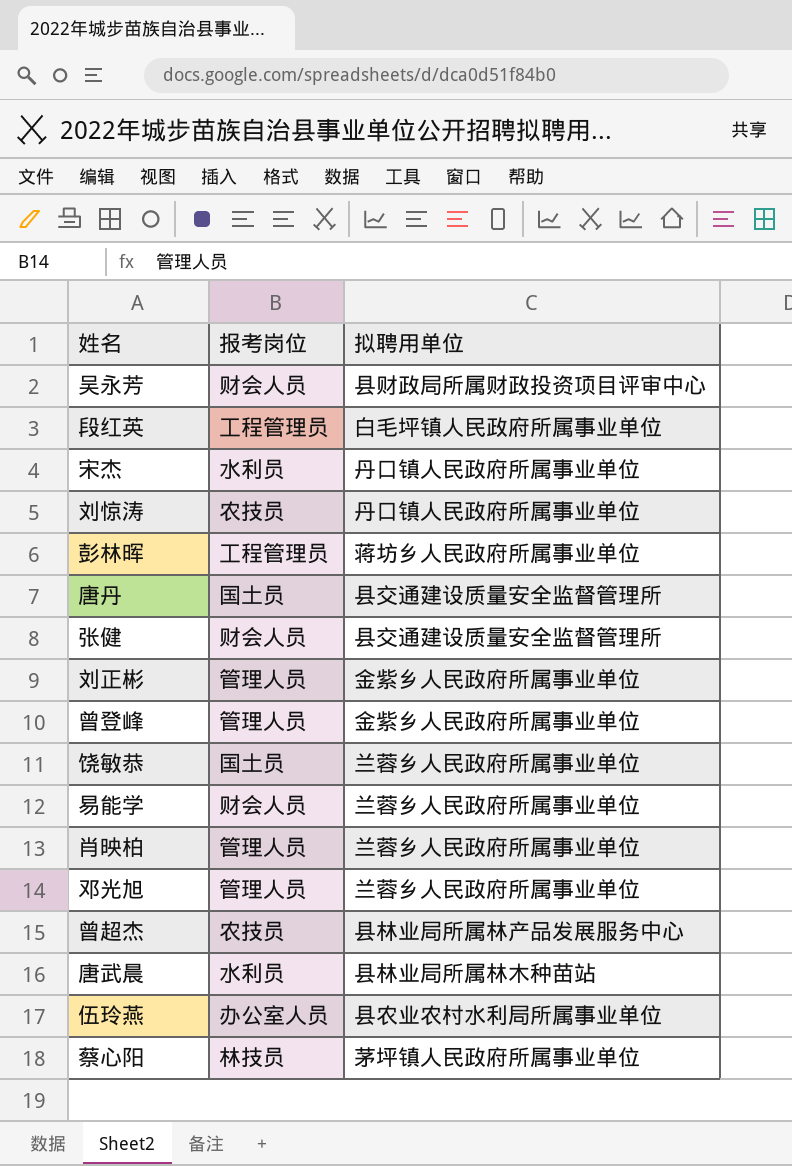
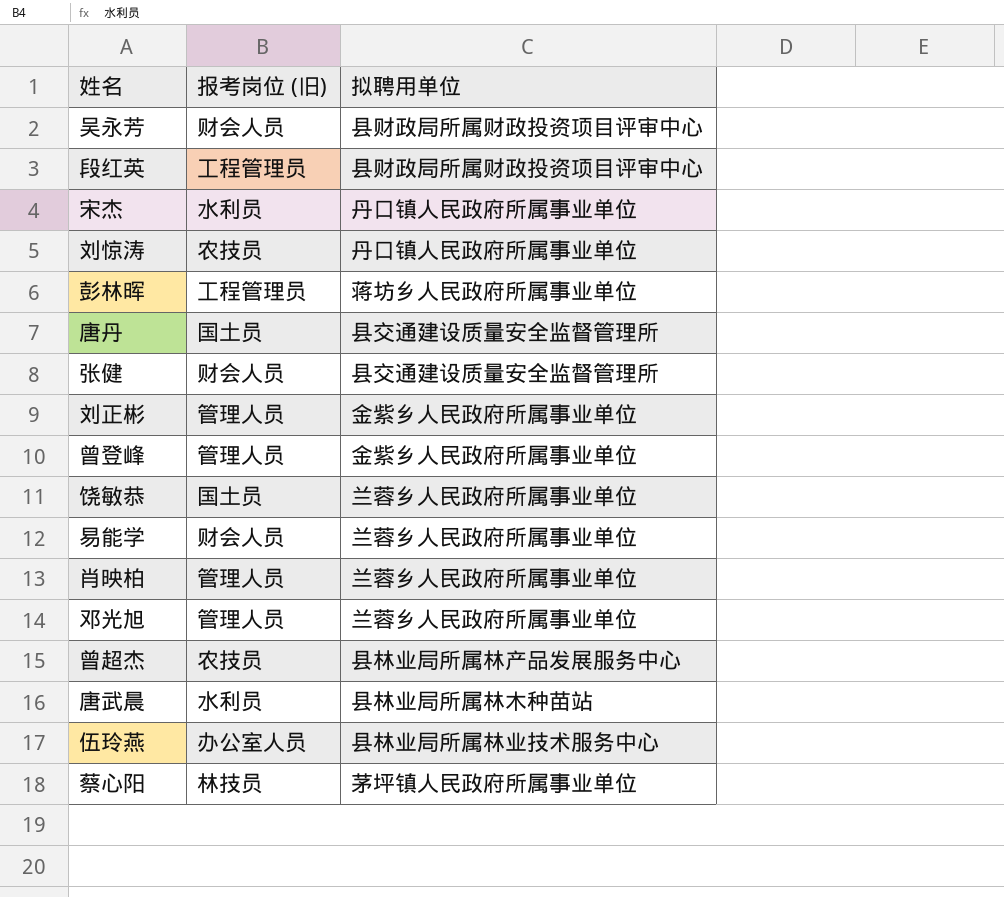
column name: 报考岗位 -> 报考岗位 (旧)
段红英 | 拟聘用单位: 白毛坪镇人民政府所属事业单位 -> 县财政局所属财政投资项目评审中心
伍玲燕 | 拟聘用单位: 县农业农村水利局所属事业单位 -> 县林业局所属林业技术服务中心

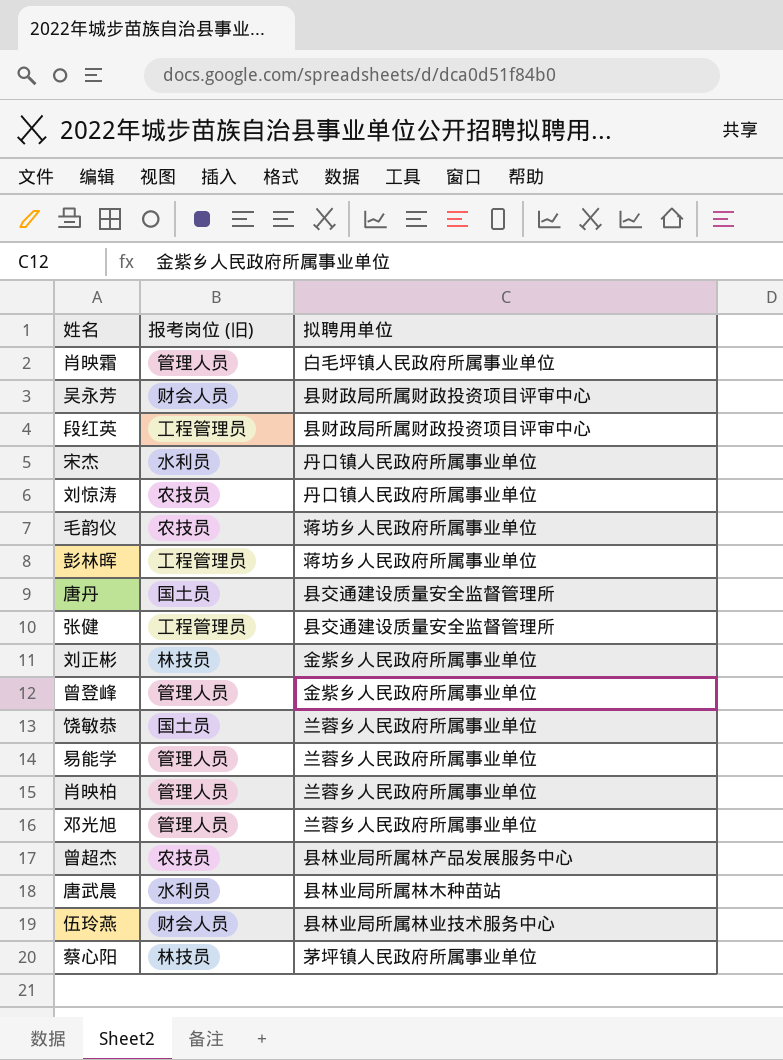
row 肖映霜: none -> 管理人员 | 白毛坪镇人民政府所属事业单位
row 毛韵仪: none -> 农技员 | 蒋坊乡人民政府所属事业单位
张健 | 报考岗位 (旧): 财会人员 -> 工程管理员
刘正彬 | 报考岗位 (旧): 管理人员 -> 林技员
易能学 | 报考岗位 (旧): 财会人员 -> 管理人员
伍玲燕 | 报考岗位 (旧): 办公室人员 -> 财会人员

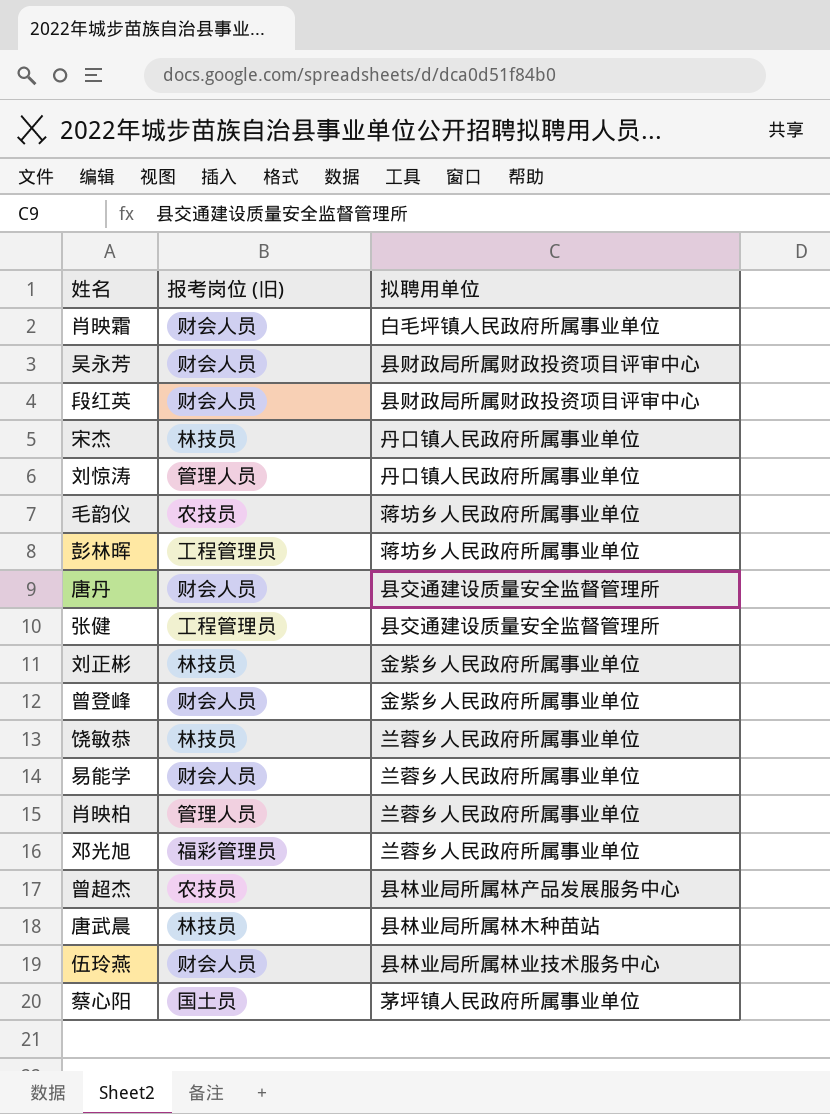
肖映霜 | 报考岗位 (旧): 管理人员 -> 财会人员
段红英 | 报考岗位 (旧): 工程管理员 -> 财会人员
宋杰 | 报考岗位 (旧): 水利员 -> 林技员
刘惊涛 | 报考岗位 (旧): 农技员 -> 管理人员
唐丹 | 报考岗位 (旧): 国土员 -> 财会人员
曾登峰 | 报考岗位 (旧): 管理人员 -> 财会人员
饶敏恭 | 报考岗位 (旧): 国土员 -> 林技员
易能学 | 报考岗位 (旧): 管理人员 -> 财会人员
邓光旭 | 报考岗位 (旧): 管理人员 -> 福彩管理员
唐武晨 | 报考岗位 (旧): 水利员 -> 林技员
蔡心阳 | 报考岗位 (旧): 林技员 -> 国土员

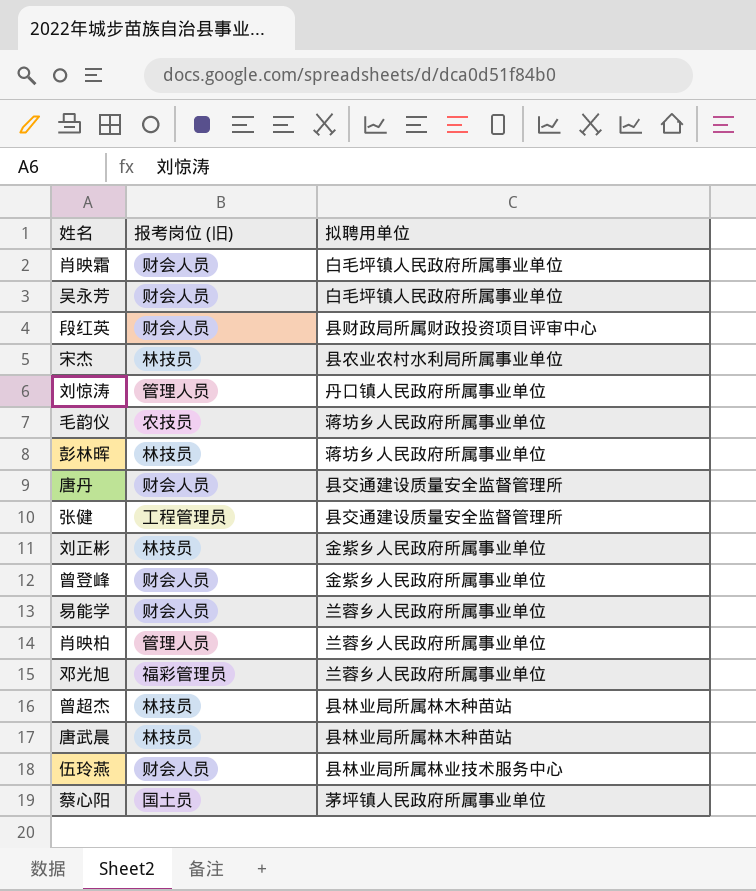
row 饶敏恭: 林技员 | 兰蓉乡人民政府所属事业单位 -> none
吴永芳 | 拟聘用单位: 县财政局所属财政投资项目评审中心 -> 白毛坪镇人民政府所属事业单位
宋杰 | 拟聘用单位: 丹口镇人民政府所属事业单位 -> 县农业农村水利局所属事业单位
彭林晖 | 报考岗位 (旧): 工程管理员 -> 林技员
曾超杰 | 报考岗位 (旧): 农技员 -> 林技员
曾超杰 | 拟聘用单位: 县林业局所属林产品发展服务中心 -> 县林业局所属林木种苗站

